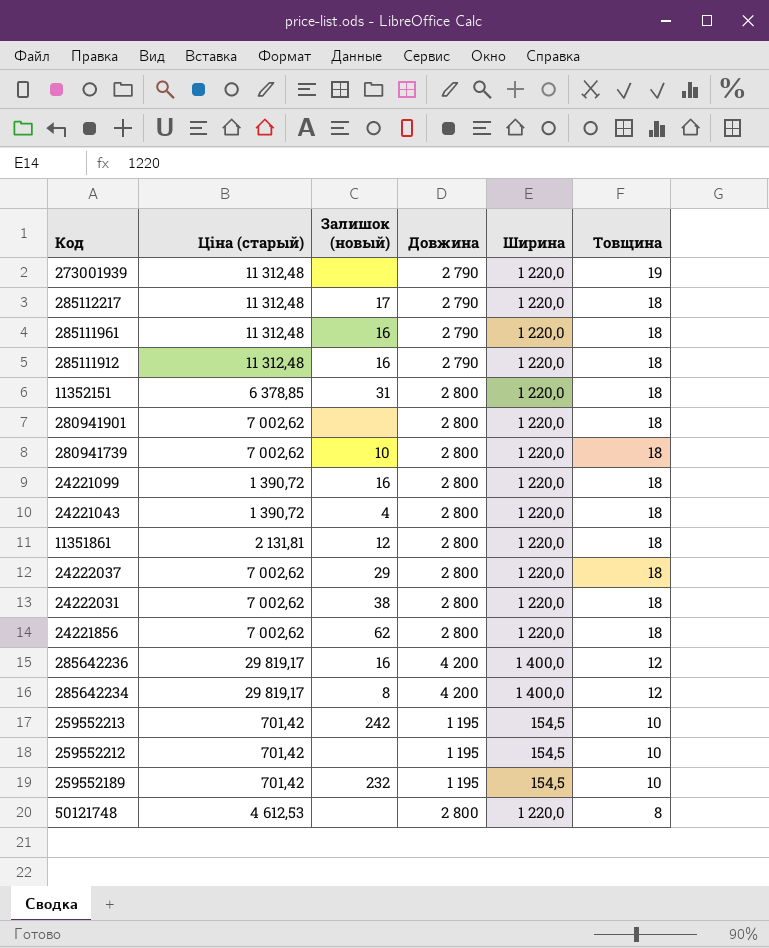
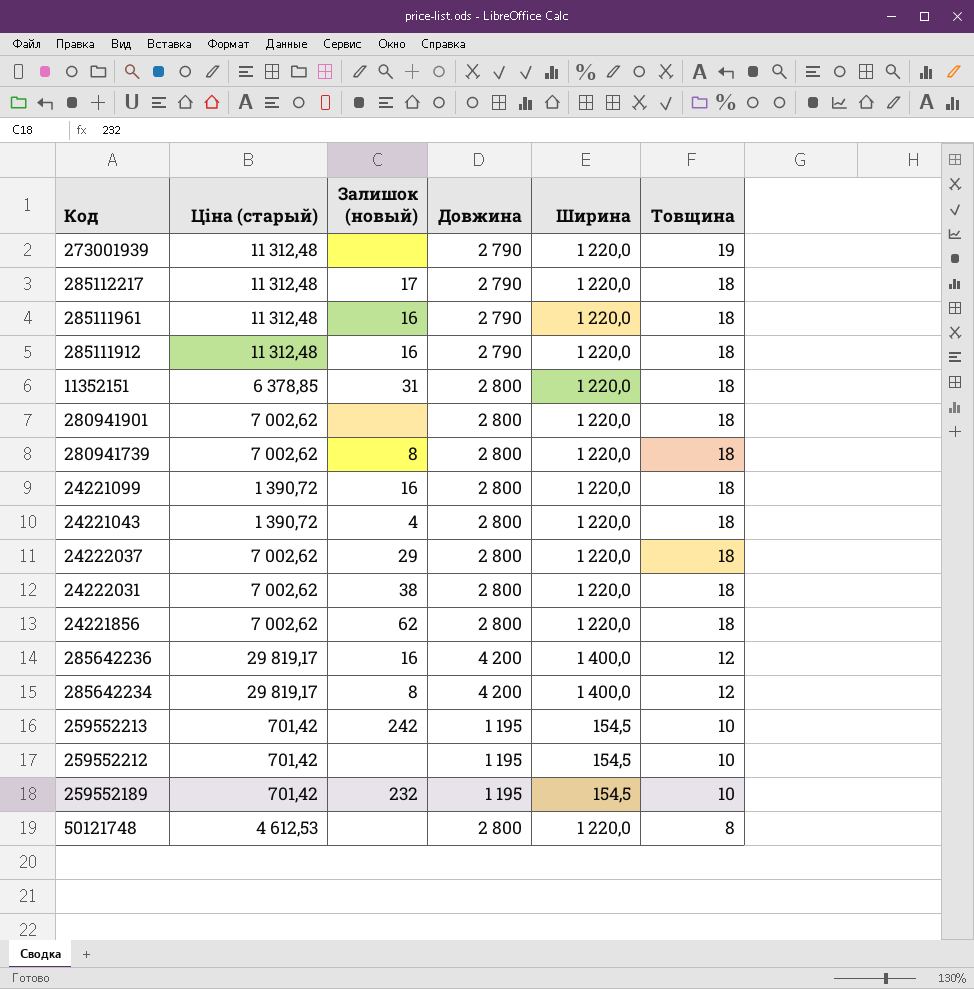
row 11351861: 2 131,81 | 12 | 2 800 | 1 220,0 | 18 -> none
280941739 | Залишок (новый): 10 -> 8

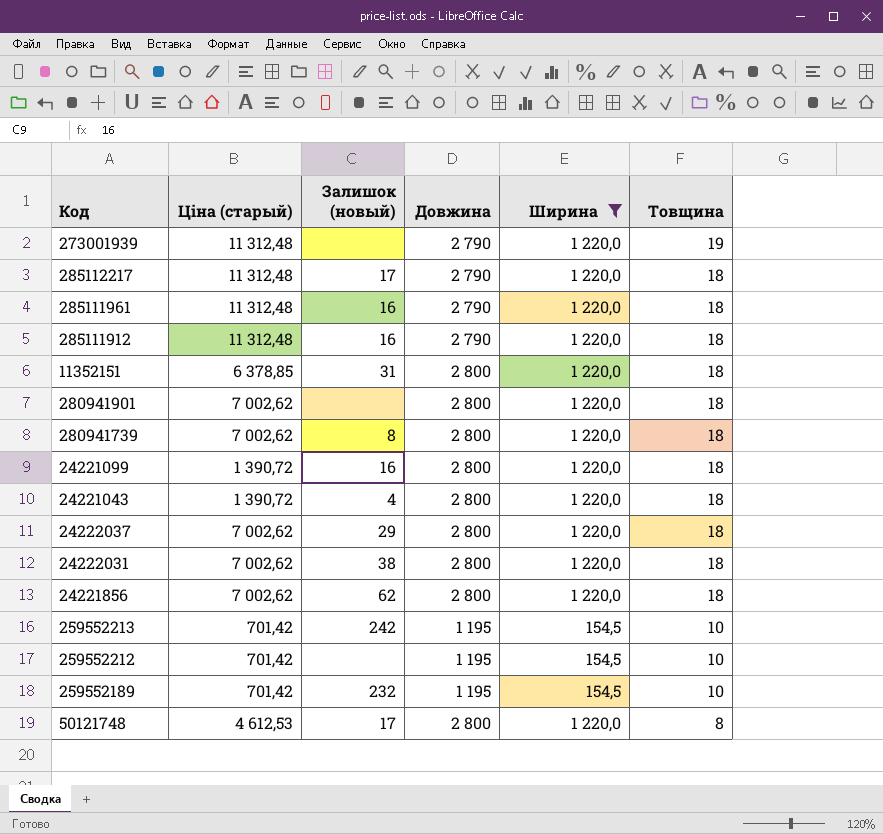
filter: none -> Ширина != 1 400,0
50121748 | Залишок (новый): none -> 17

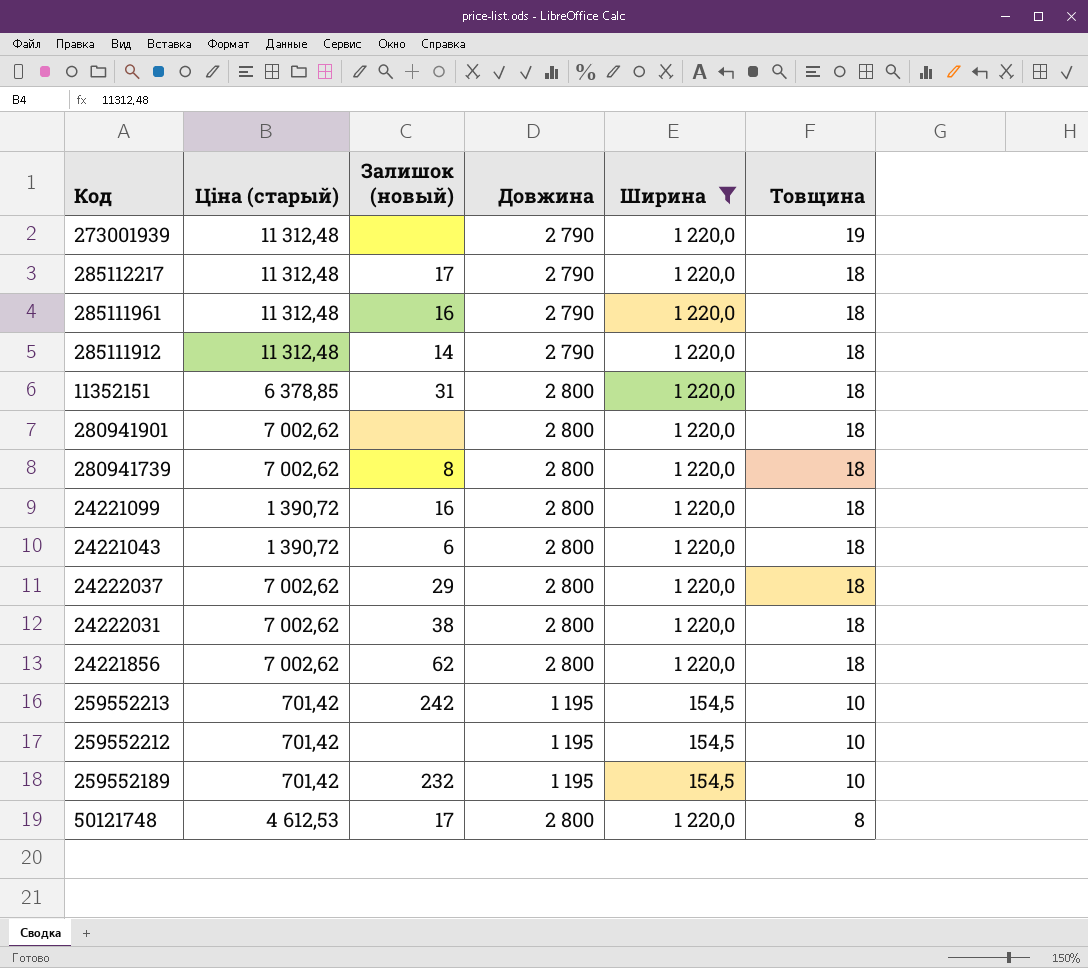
285111912 | Залишок (новый): 16 -> 14
24221043 | Залишок (новый): 4 -> 6

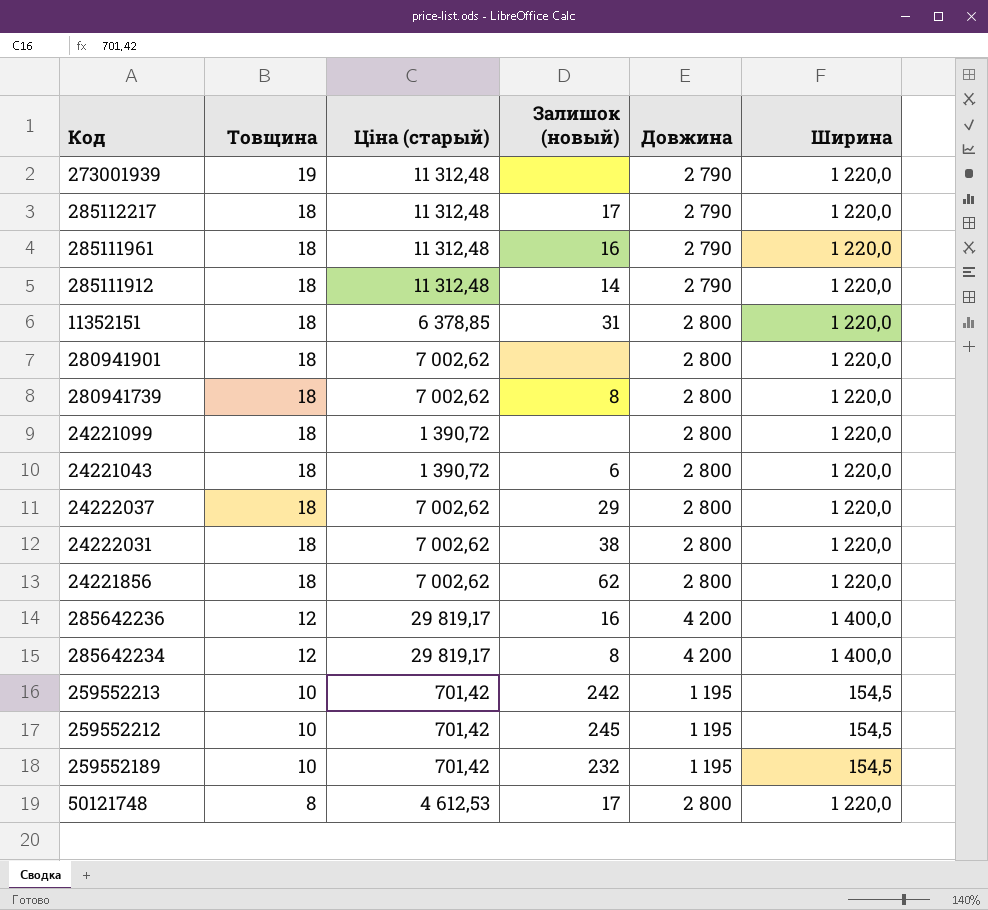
filter: Ширина != 1 400,0 -> none
column Товщина | position: 6 -> 2
24221099 | Залишок (новый): 16 -> none
259552212 | Залишок (новый): none -> 245

